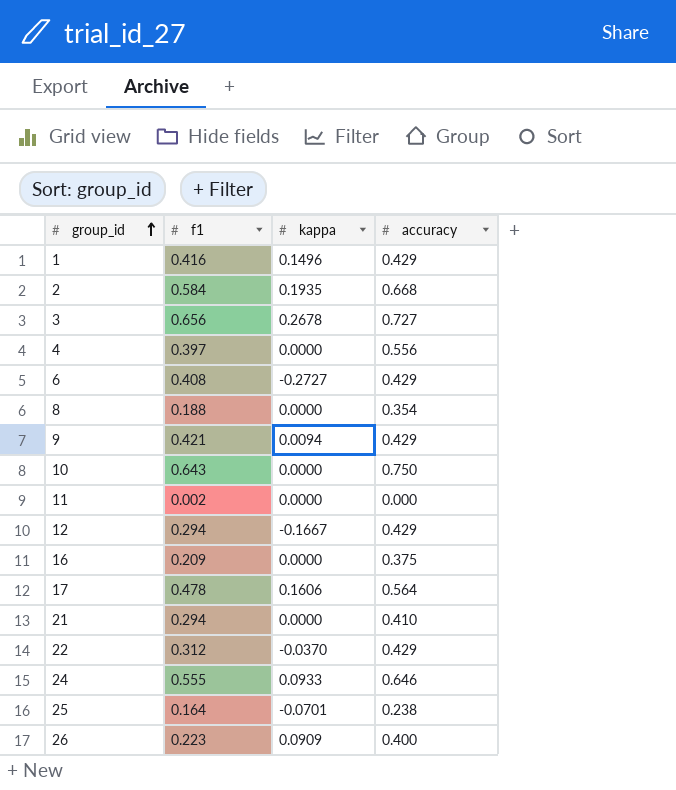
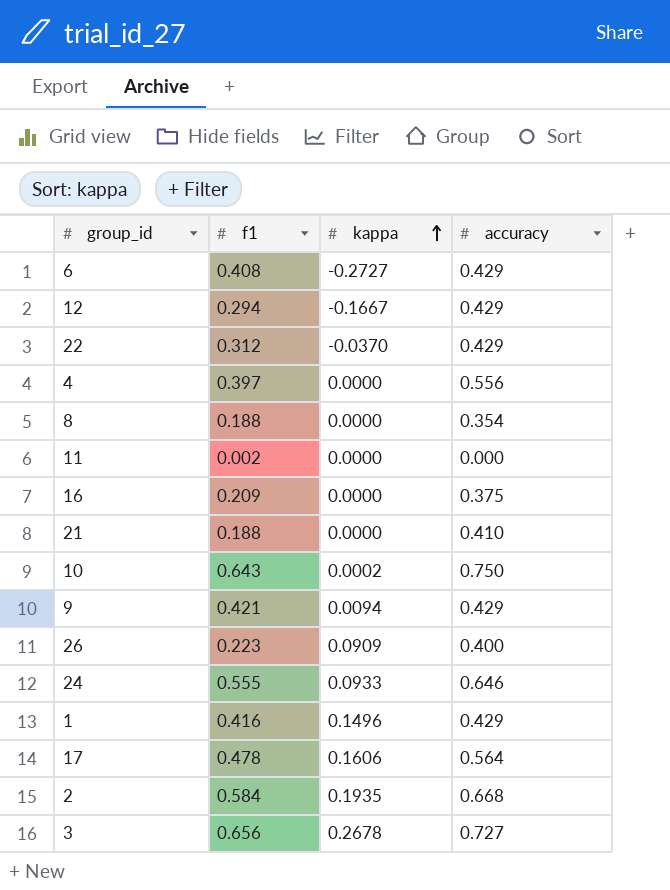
row order: group_id ascending -> kappa ascending
row 25: 0.164 | -0.0701 | 0.238 -> none
21 | f1: 0.294 -> 0.188
10 | kappa: 0.0000 -> 0.0002

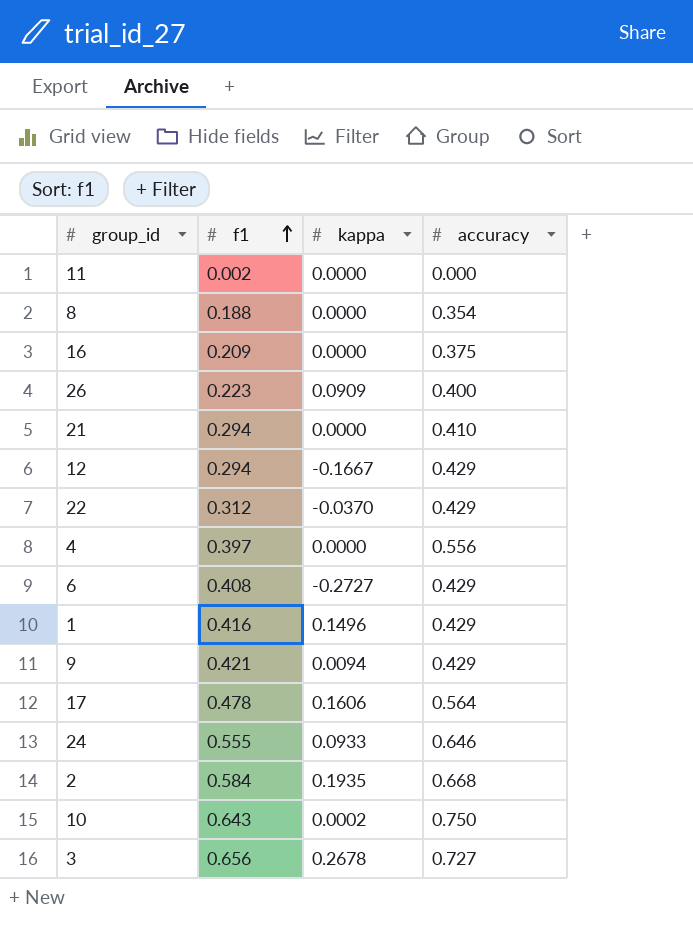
row order: kappa ascending -> f1 ascending
21 | f1: 0.188 -> 0.294

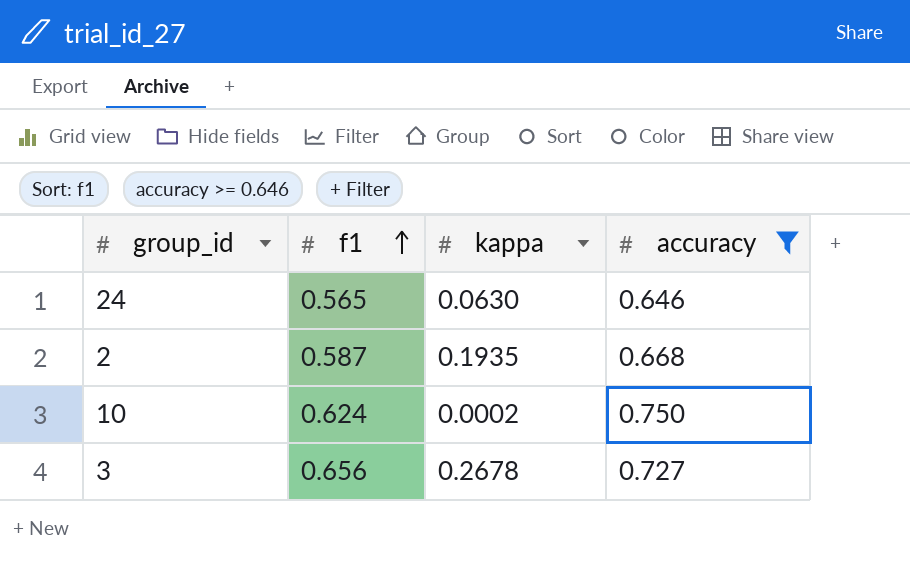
filter: none -> accuracy >= 0.646
24 | f1: 0.555 -> 0.565
24 | kappa: 0.0933 -> 0.0630
2 | f1: 0.584 -> 0.587
10 | f1: 0.643 -> 0.624

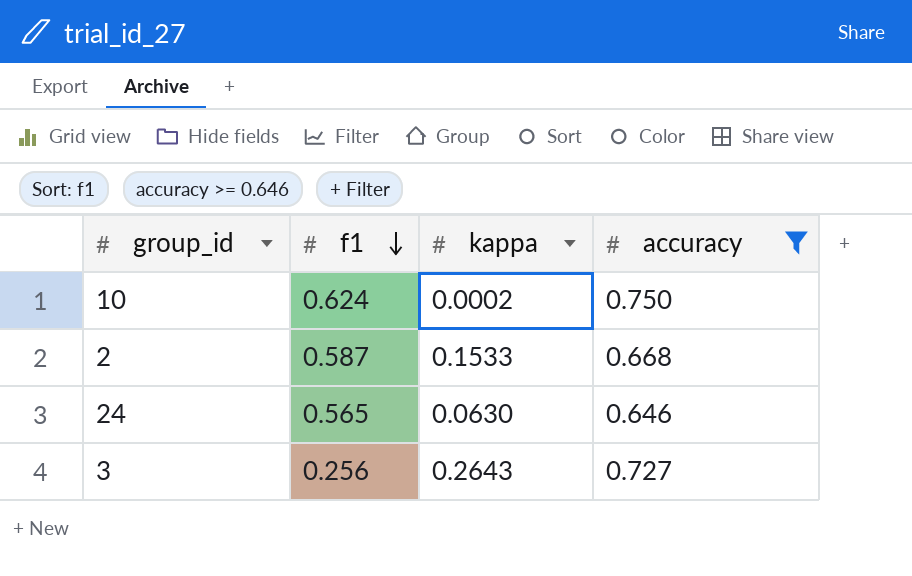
row order: f1 ascending -> f1 descending
2 | kappa: 0.1935 -> 0.1533
3 | f1: 0.656 -> 0.256
3 | kappa: 0.2678 -> 0.2643

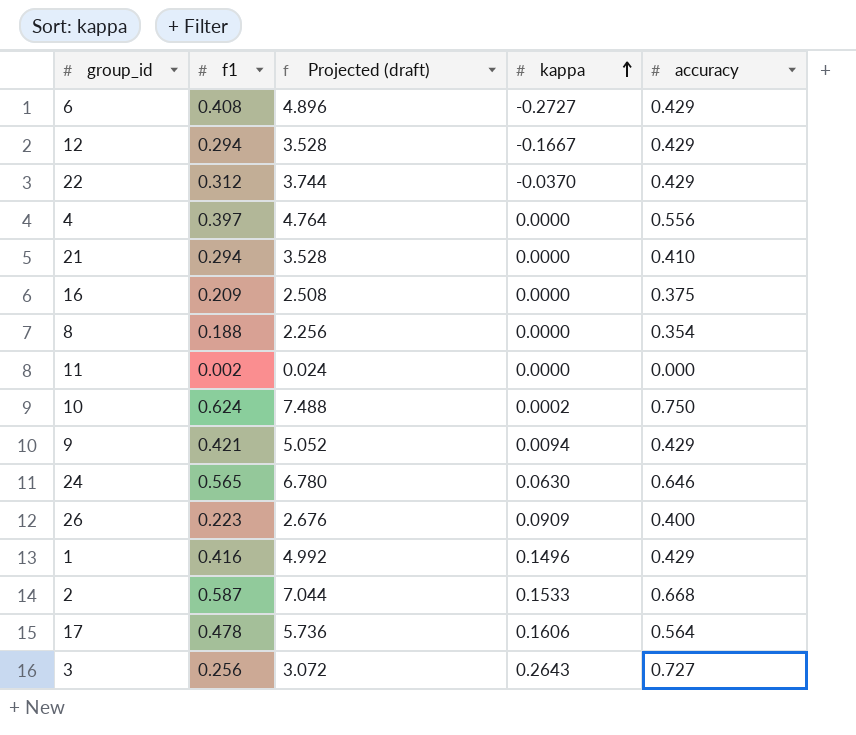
filter: accuracy >= 0.646 -> none
row order: f1 descending -> kappa ascending
column Projected (draft) | formula: none -> [f1] * 12

